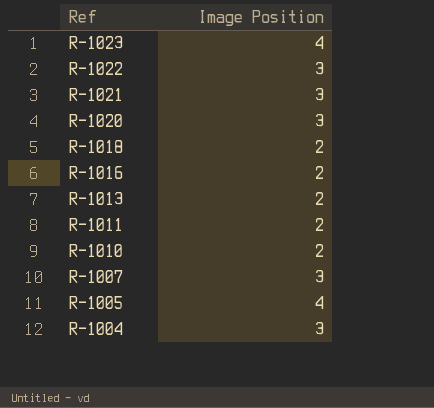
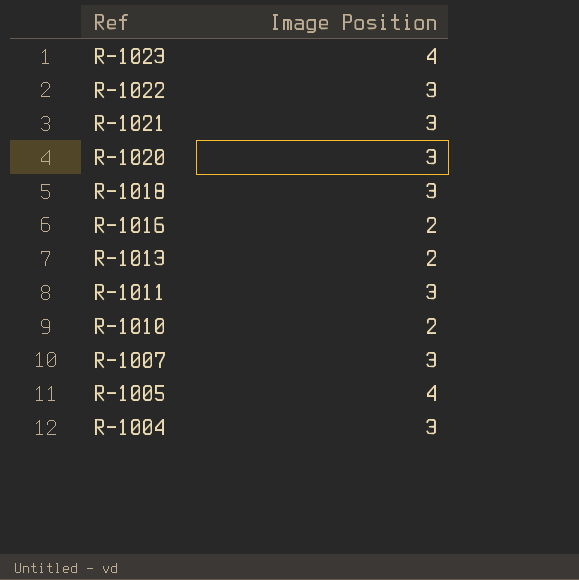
R-1018 | Image Position: 2 -> 3
R-1011 | Image Position: 2 -> 3

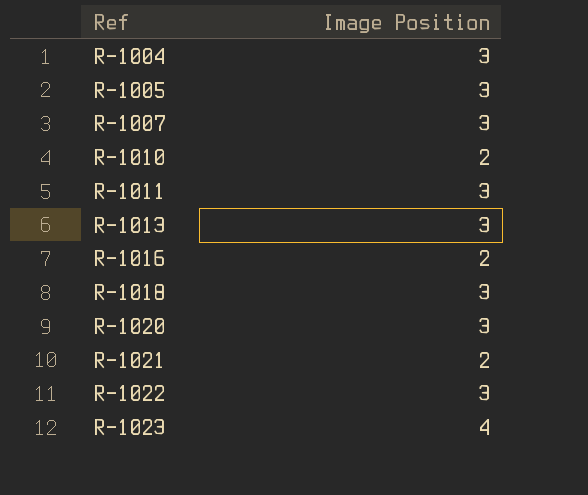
row order: Ref descending -> Ref ascending
R-1005 | Image Position: 4 -> 3
R-1013 | Image Position: 2 -> 3
R-1021 | Image Position: 3 -> 2

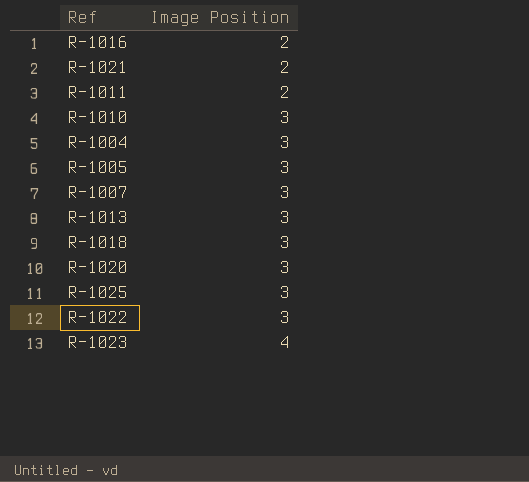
row order: Ref ascending -> Image Position ascending
R-1011 | Image Position: 3 -> 2
R-1010 | Image Position: 2 -> 3
row R-1025: none -> 3

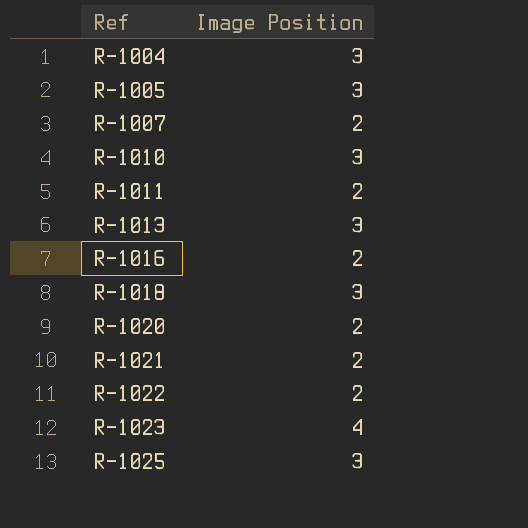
row order: Image Position ascending -> Ref ascending
R-1007 | Image Position: 3 -> 2
R-1020 | Image Position: 3 -> 2
R-1022 | Image Position: 3 -> 2

